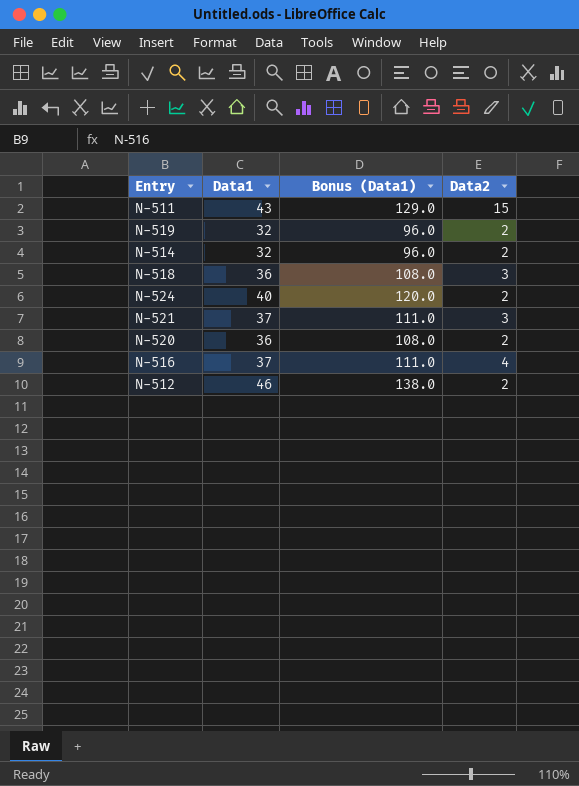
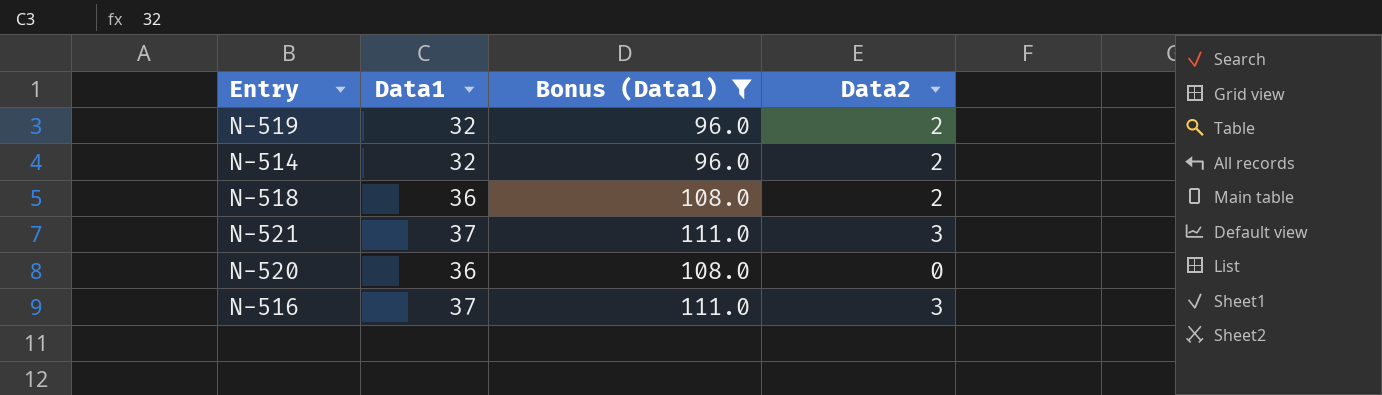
filter: none -> Bonus (Data1) <= 111.0
N-518 | Data2: 3 -> 2
N-520 | Data2: 2 -> 0
N-516 | Data2: 4 -> 3

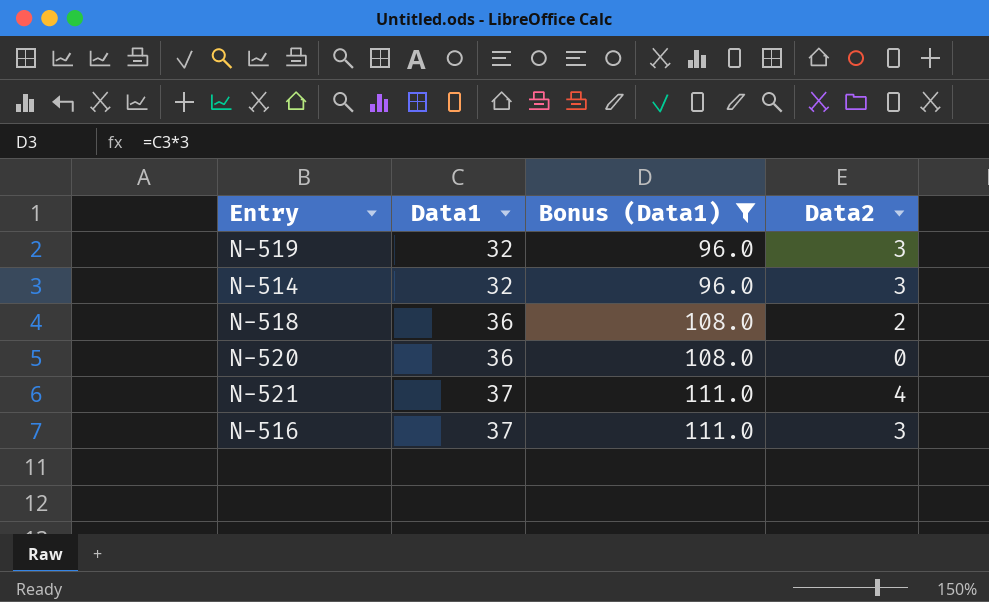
row order: none -> Data1 ascending
N-519 | Data2: 2 -> 3
N-514 | Data2: 2 -> 3
N-521 | Data2: 3 -> 4

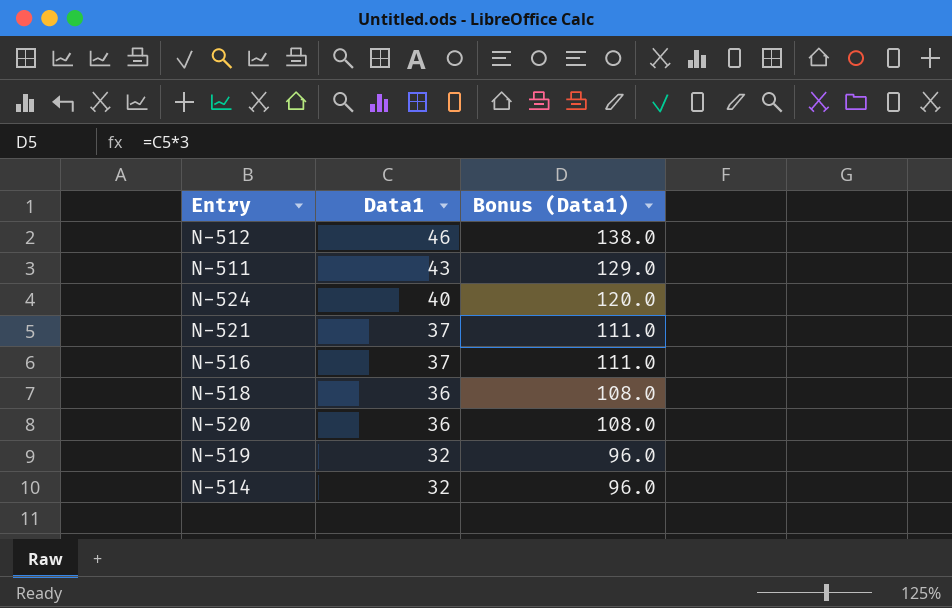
filter: Bonus (Data1) <= 111.0 -> none
row order: Data1 ascending -> Data1 descending
column Data2 | position: 4 -> none

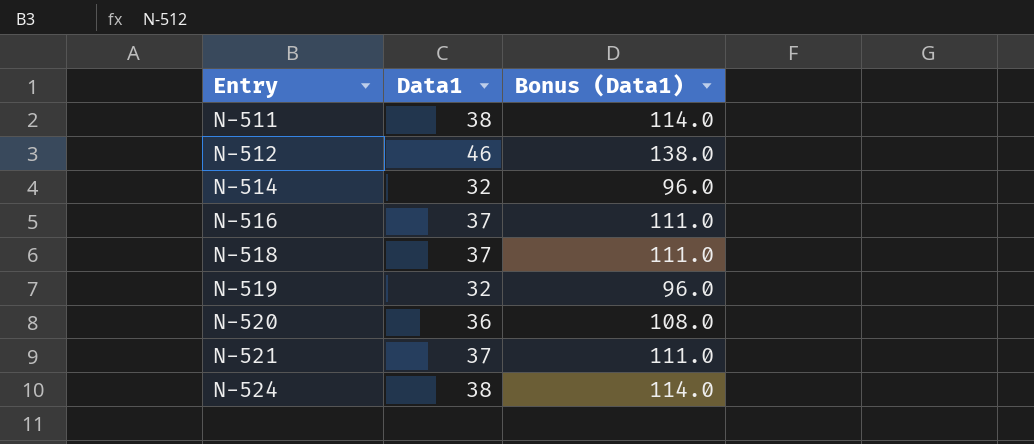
row order: Data1 descending -> Entry ascending
N-511 | Data1: 43 -> 38
N-511 | Bonus (Data1): 129.0 -> 114.0
N-518 | Data1: 36 -> 37
N-518 | Bonus (Data1): 108.0 -> 111.0
N-524 | Data1: 40 -> 38
N-524 | Bonus (Data1): 120.0 -> 114.0

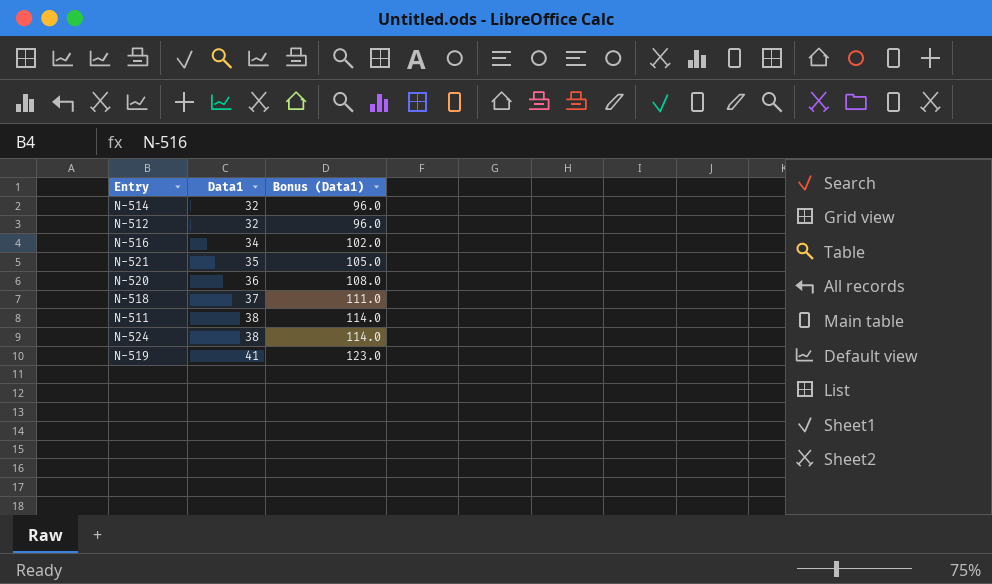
row order: Entry ascending -> Data1 ascending
N-512 | Data1: 46 -> 32
N-512 | Bonus (Data1): 138.0 -> 96.0
N-516 | Data1: 37 -> 34
N-516 | Bonus (Data1): 111.0 -> 102.0
N-521 | Data1: 37 -> 35
N-521 | Bonus (Data1): 111.0 -> 105.0
N-519 | Data1: 32 -> 41
N-519 | Bonus (Data1): 96.0 -> 123.0

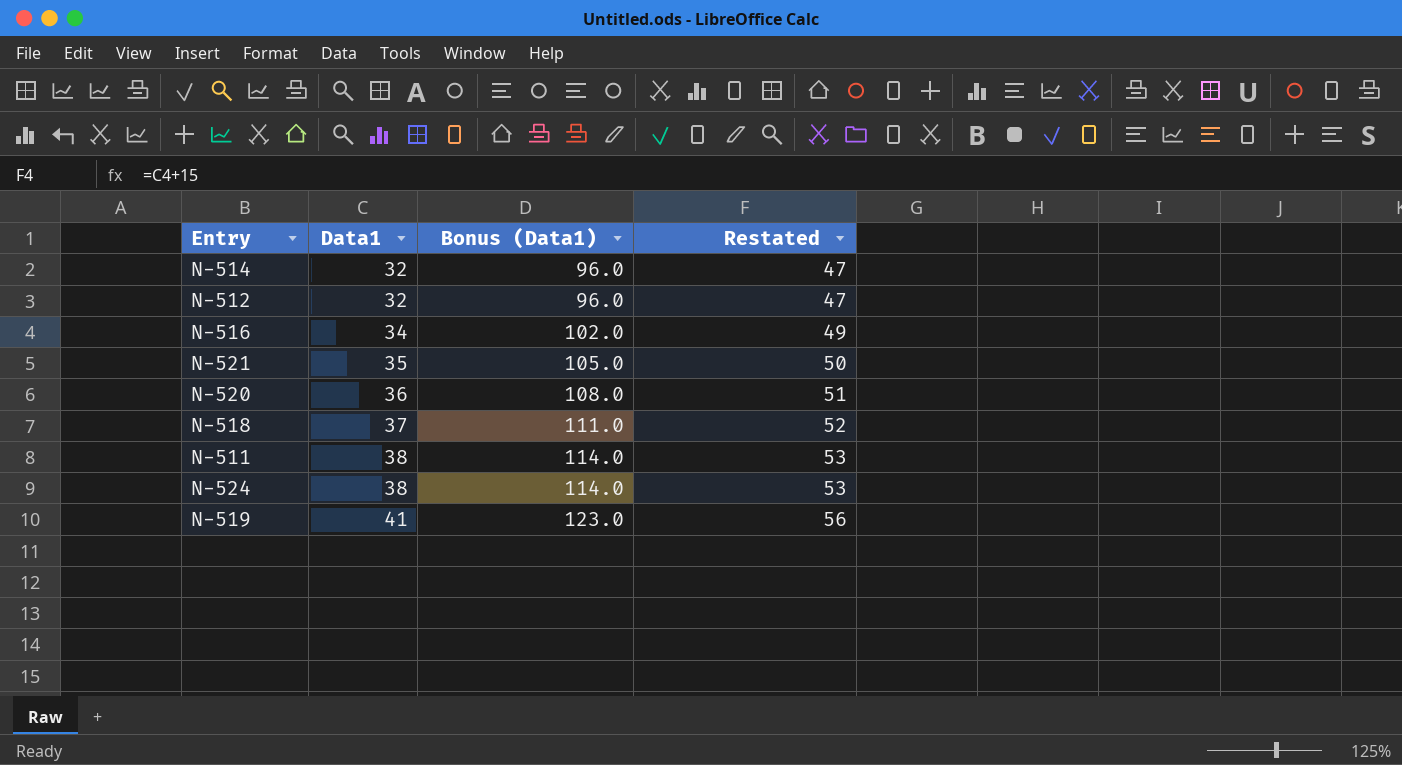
column Restated | formula: none -> [Data1] + 15

